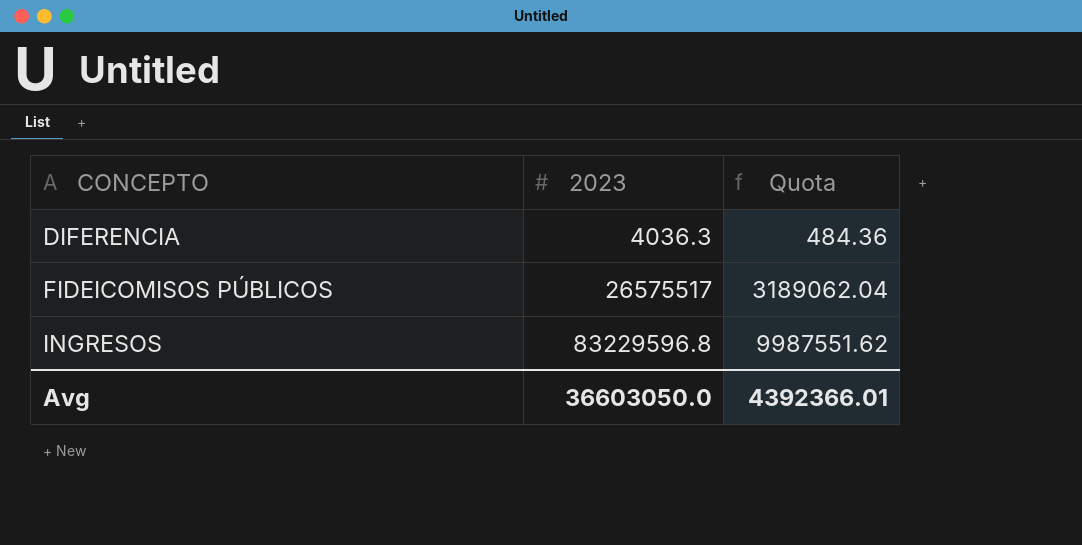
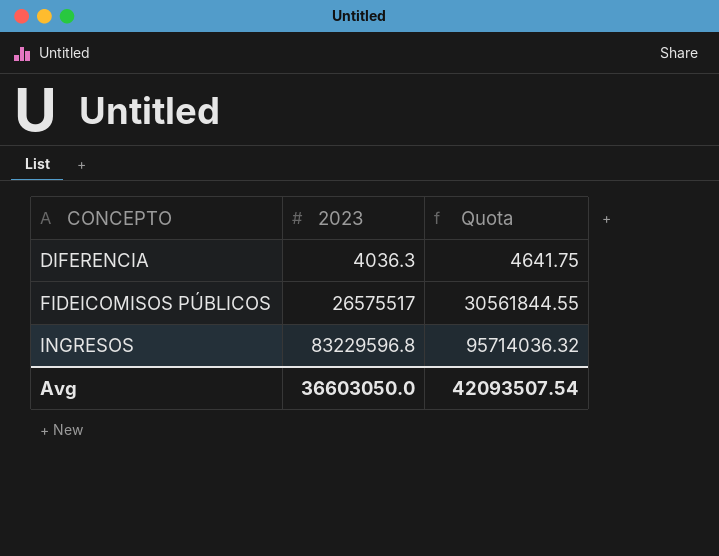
column Quota | formula: [2023] * 0.12 -> [2023] * 1.15
Avg | Quota: 4392366.01 -> 42093507.54

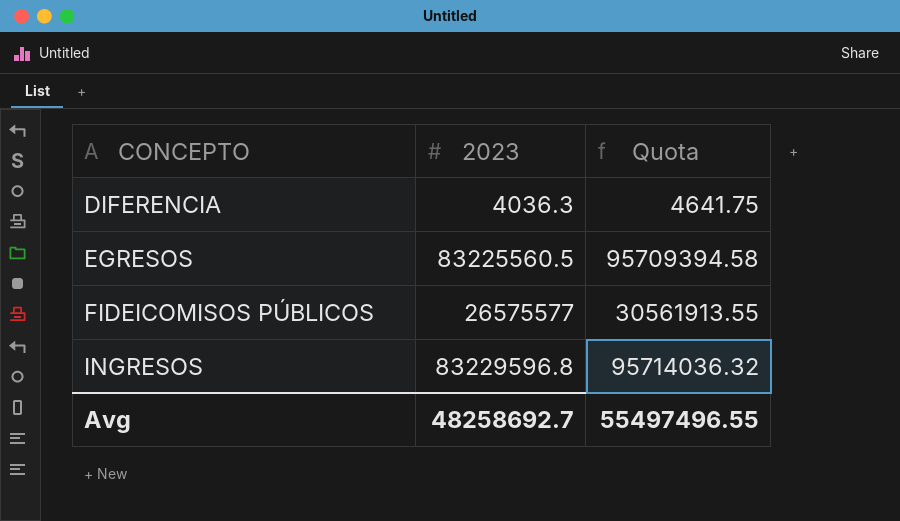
row EGRESOS: none -> 83225560.5 | 95709394.58
FIDEICOMISOS PÚBLICOS | 2023: 26575517 -> 26575577
FIDEICOMISOS PÚBLICOS | Quota: 30561844.55 -> 30561913.55
Avg | 2023: 36603050.0 -> 48258692.7
Avg | Quota: 42093507.54 -> 55497496.55

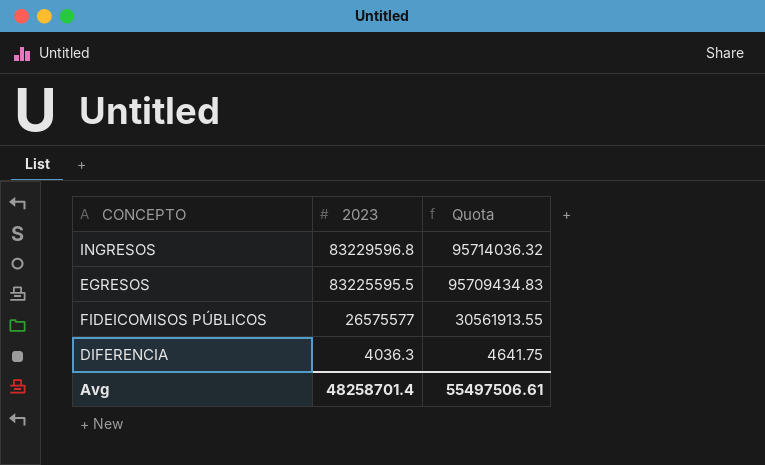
row order: CONCEPTO ascending -> 2023 descending
EGRESOS | 2023: 83225560.5 -> 83225595.5
EGRESOS | Quota: 95709394.58 -> 95709434.83
Avg | 2023: 48258692.7 -> 48258701.4
Avg | Quota: 55497496.55 -> 55497506.61

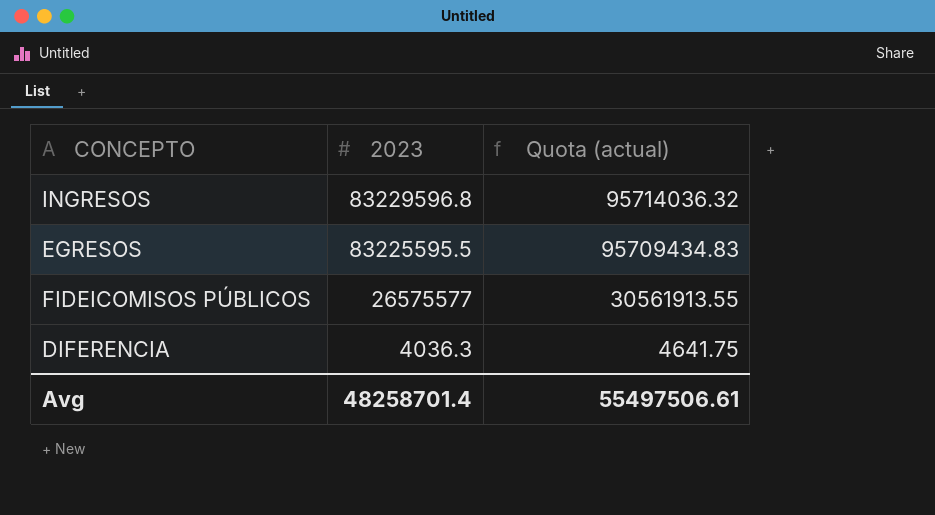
column name: Quota -> Quota (actual)

